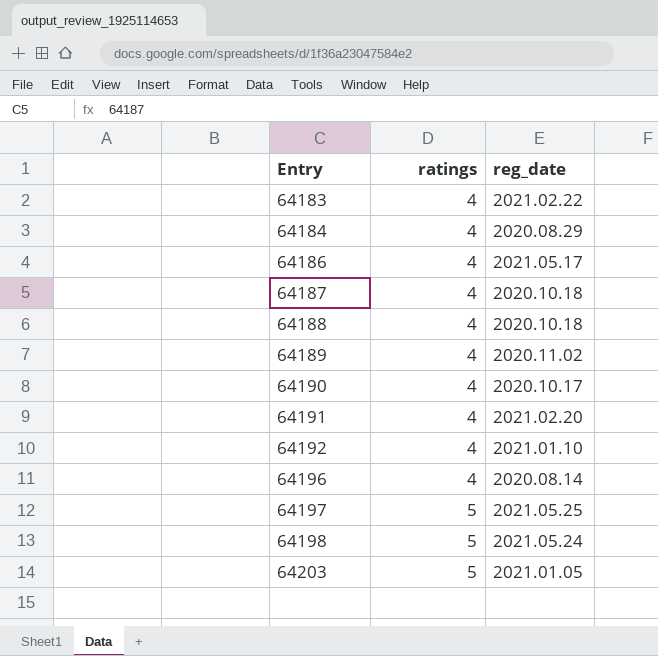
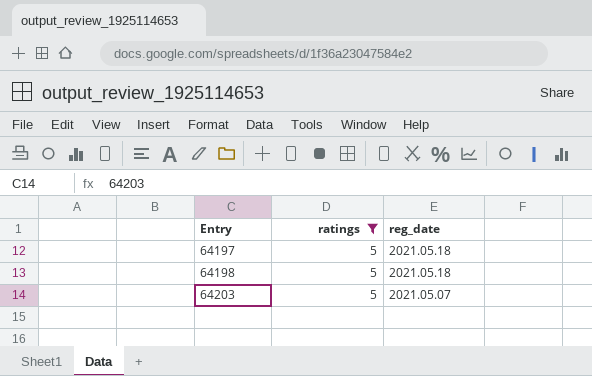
filter: none -> ratings = 5
64197 | reg_date: 2021.05.25 -> 2021.05.18
64198 | reg_date: 2021.05.24 -> 2021.05.18
64203 | reg_date: 2021.01.05 -> 2021.05.07

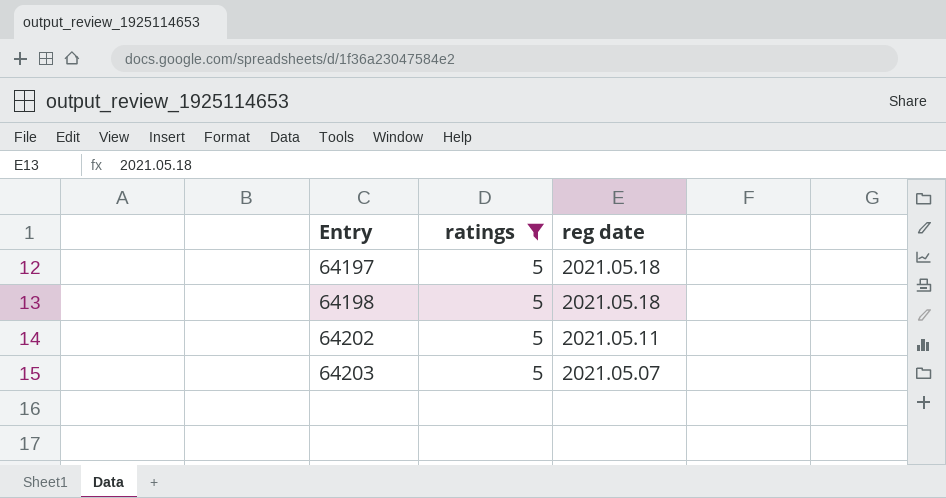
column name: reg_date -> reg date
row 64202: none -> 5 | 2021.05.11

